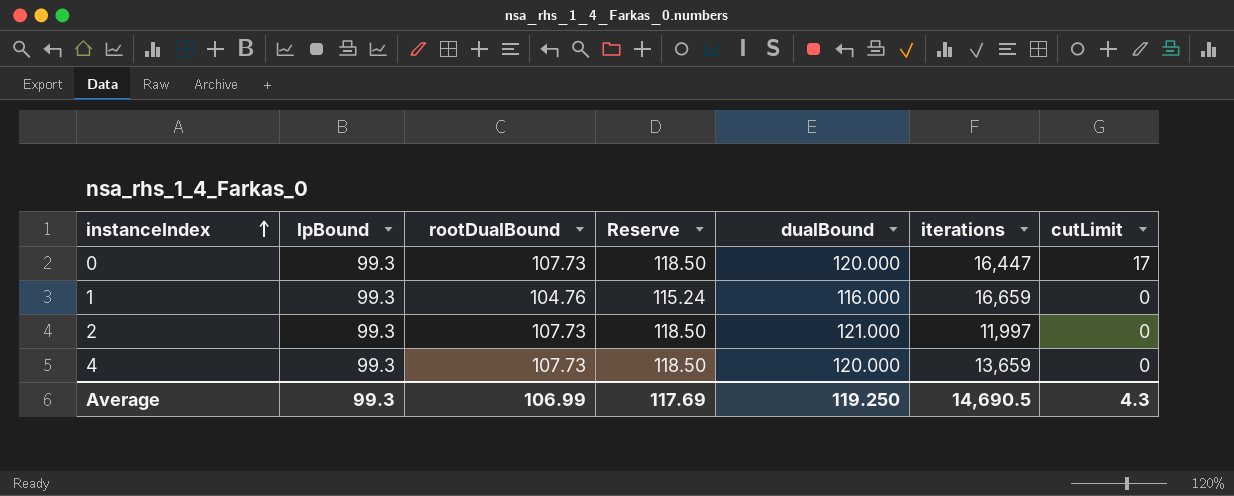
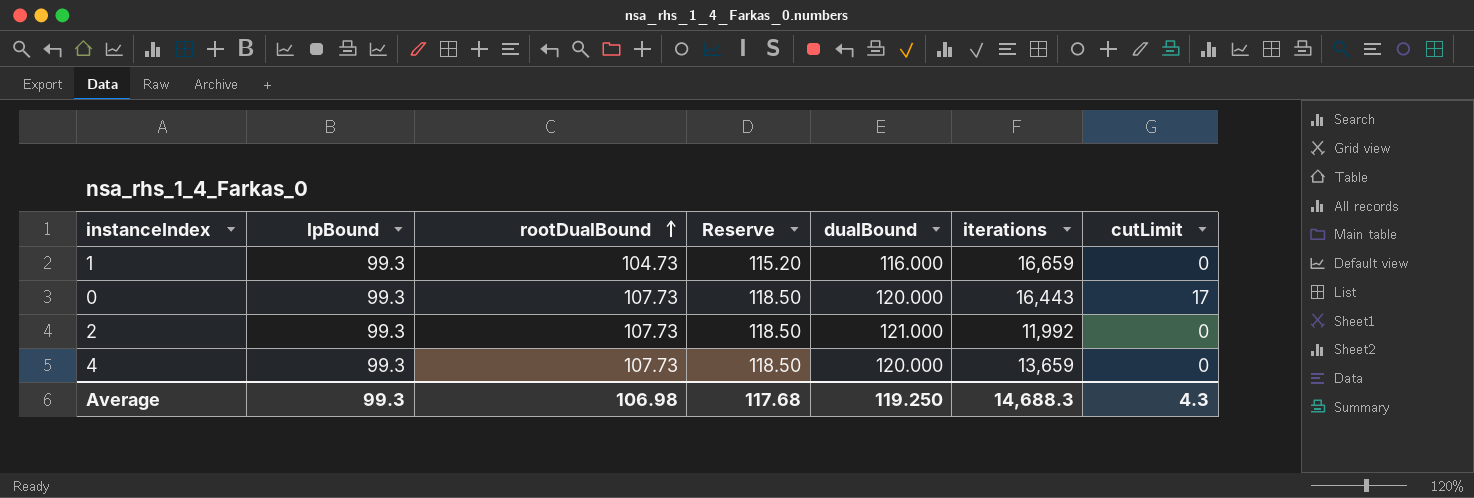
row order: instanceIndex ascending -> rootDualBound ascending
1 | rootDualBound: 104.76 -> 104.73
1 | Reserve: 115.24 -> 115.20
0 | iterations: 16,447 -> 16,443
2 | iterations: 11,997 -> 11,992
Average | rootDualBound: 106.99 -> 106.98
Average | Reserve: 117.69 -> 117.68
Average | iterations: 14,690.5 -> 14,688.3

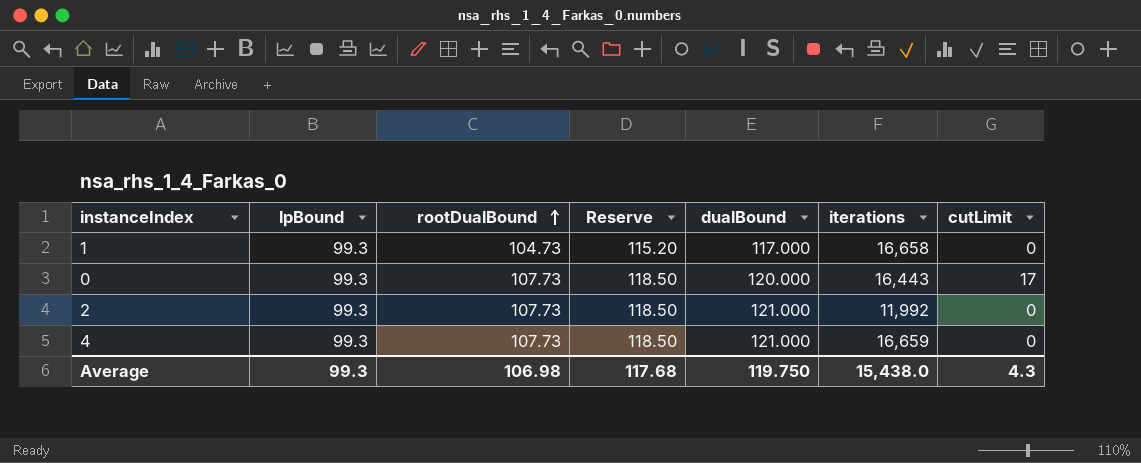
1 | dualBound: 116.000 -> 117.000
1 | iterations: 16,659 -> 16,658
4 | dualBound: 120.000 -> 121.000
4 | iterations: 13,659 -> 16,659
Average | dualBound: 119.250 -> 119.750
Average | iterations: 14,688.3 -> 15,438.0

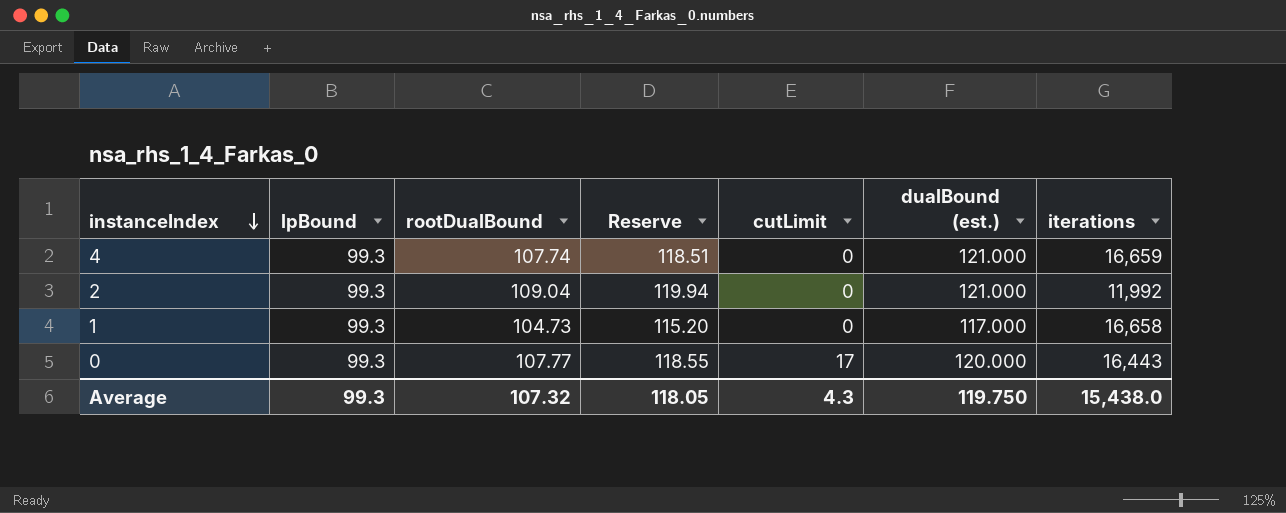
row order: rootDualBound ascending -> instanceIndex descending
column cutLimit | position: 7 -> 5
column name: dualBound -> dualBound (est.)
4 | rootDualBound: 107.73 -> 107.74
4 | Reserve: 118.50 -> 118.51
2 | rootDualBound: 107.73 -> 109.04
2 | Reserve: 118.50 -> 119.94
0 | rootDualBound: 107.73 -> 107.77
0 | Reserve: 118.50 -> 118.55
Average | rootDualBound: 106.98 -> 107.32
Average | Reserve: 117.68 -> 118.05

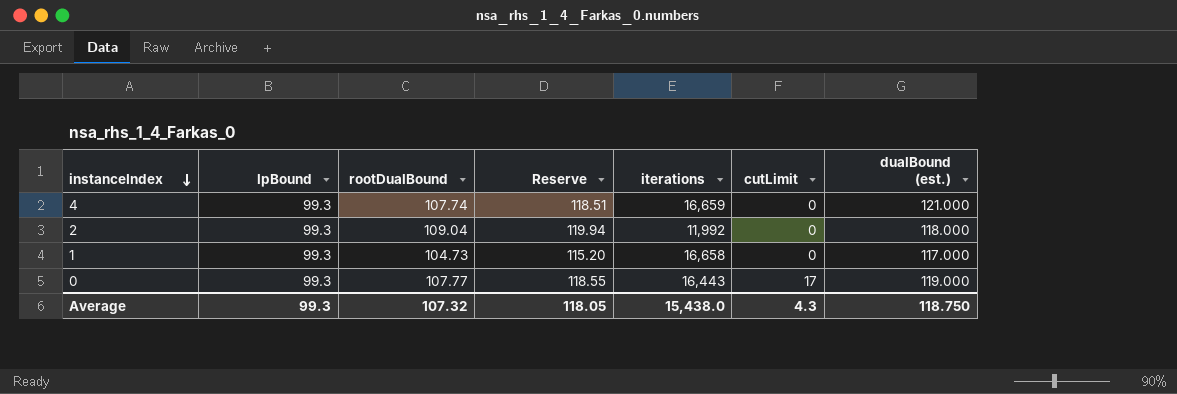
column iterations | position: 7 -> 5
2 | dualBound (est.): 121.000 -> 118.000
0 | dualBound (est.): 120.000 -> 119.000
Average | dualBound (est.): 119.750 -> 118.750

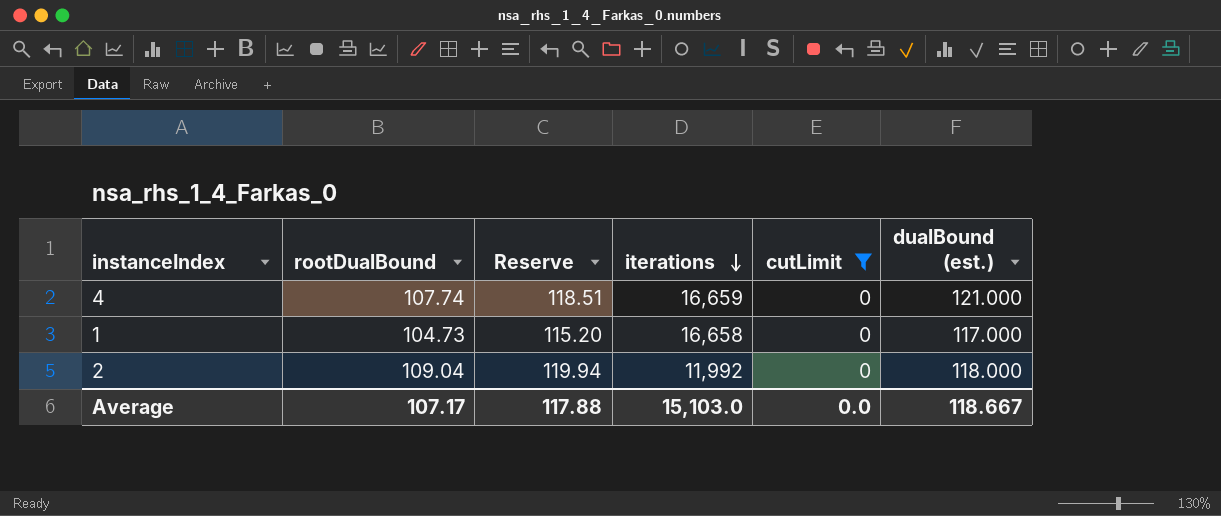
filter: none -> cutLimit = 0
row order: instanceIndex descending -> iterations descending
column lpBound | position: 2 -> none
Average | rootDualBound: 107.32 -> 107.17
Average | Reserve: 118.05 -> 117.88
Average | iterations: 15,438.0 -> 15,103.0
Average | cutLimit: 4.3 -> 0.0
Average | dualBound (est.): 118.750 -> 118.667

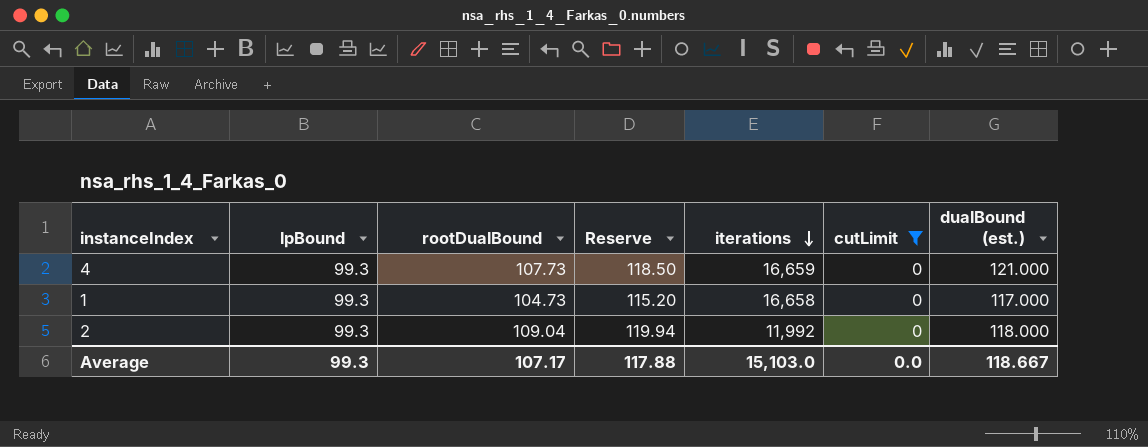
column lpBound | position: none -> 2
4 | rootDualBound: 107.74 -> 107.73
4 | Reserve: 118.51 -> 118.50

